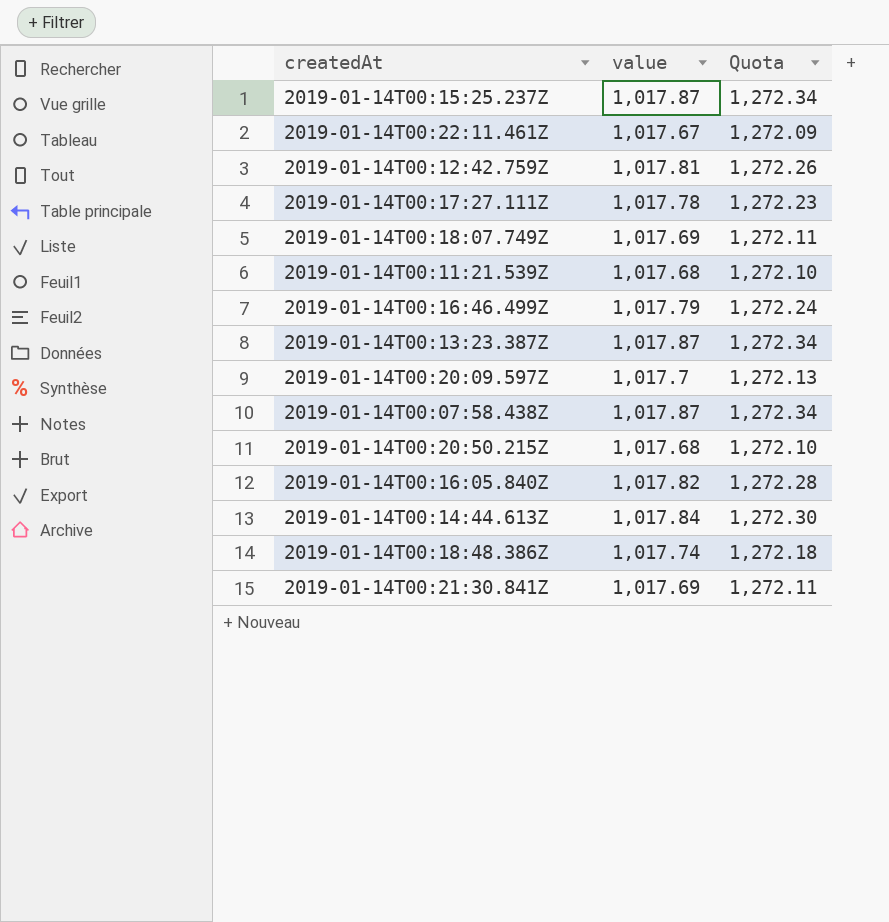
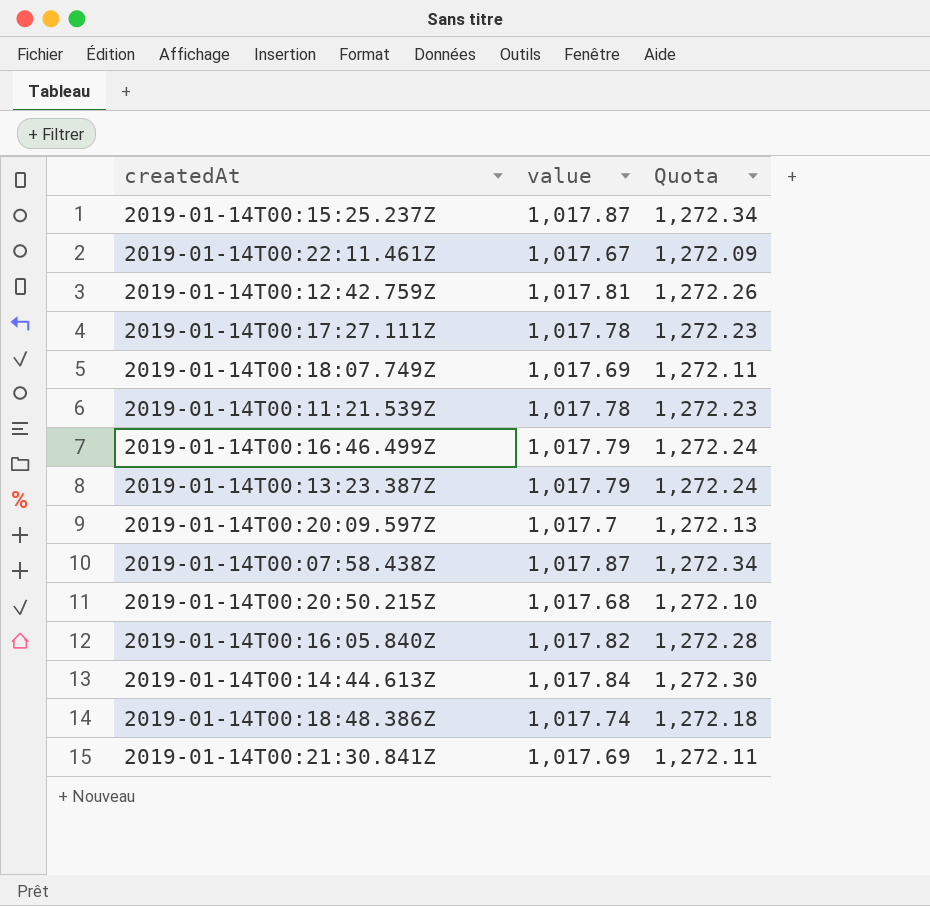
2019-01-14T00:11:21.539Z | value: 1,017.68 -> 1,017.78
2019-01-14T00:11:21.539Z | Quota: 1,272.10 -> 1,272.23
2019-01-14T00:13:23.387Z | value: 1,017.87 -> 1,017.79
2019-01-14T00:13:23.387Z | Quota: 1,272.34 -> 1,272.24

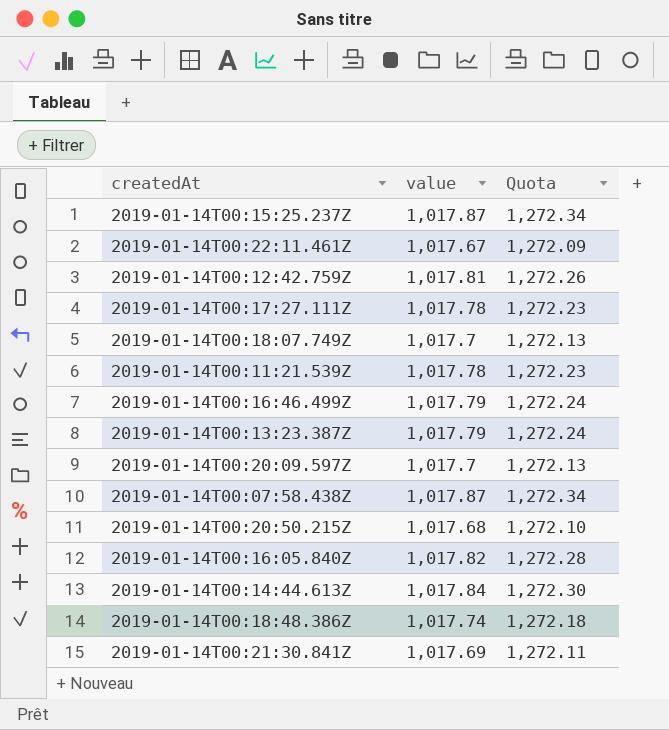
2019-01-14T00:18:07.749Z | value: 1,017.69 -> 1,017.7
2019-01-14T00:18:07.749Z | Quota: 1,272.11 -> 1,272.13

